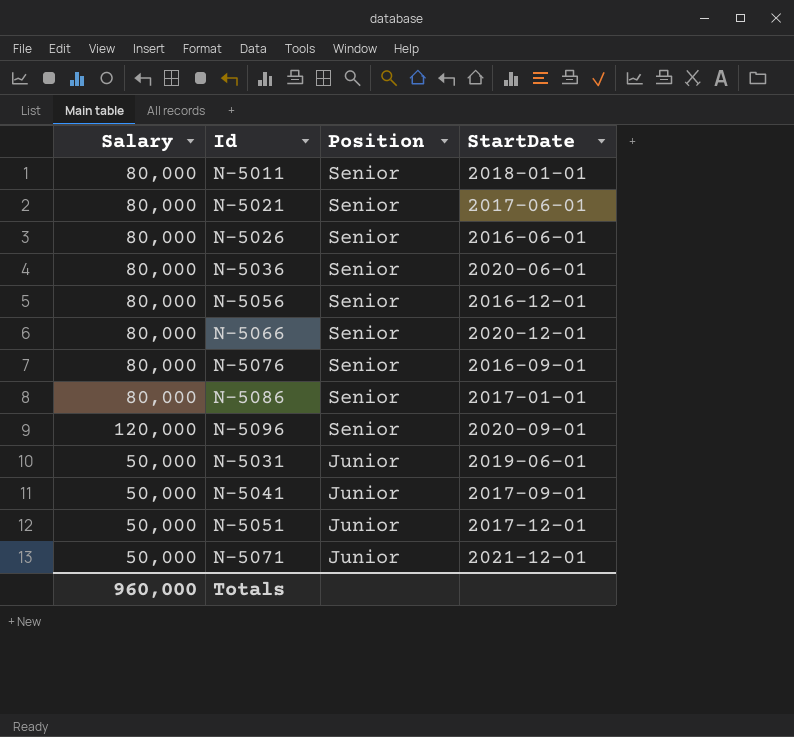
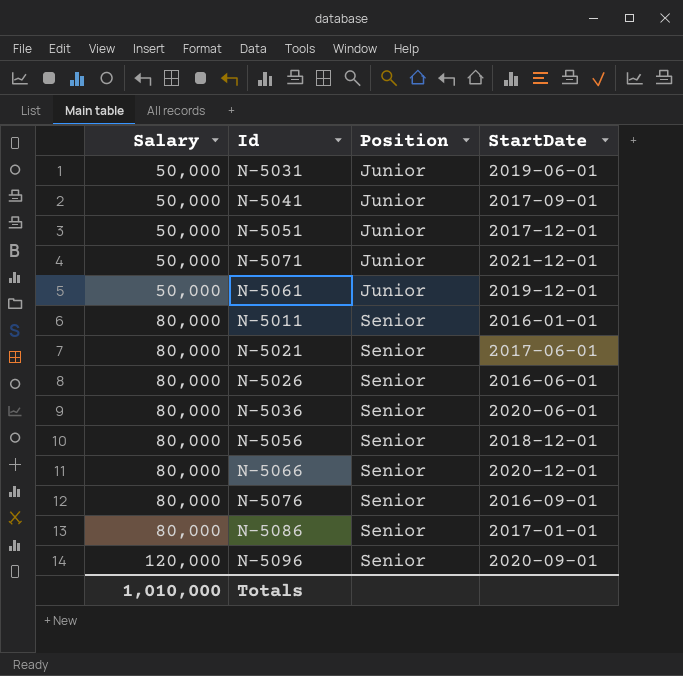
row order: Position descending -> Salary ascending
row N-5061: none -> 50,000 | Junior | 2019-12-01
N-5011 | StartDate: 2018-01-01 -> 2016-01-01
N-5056 | StartDate: 2016-12-01 -> 2018-12-01
Totals | Salary: 960,000 -> 1,010,000

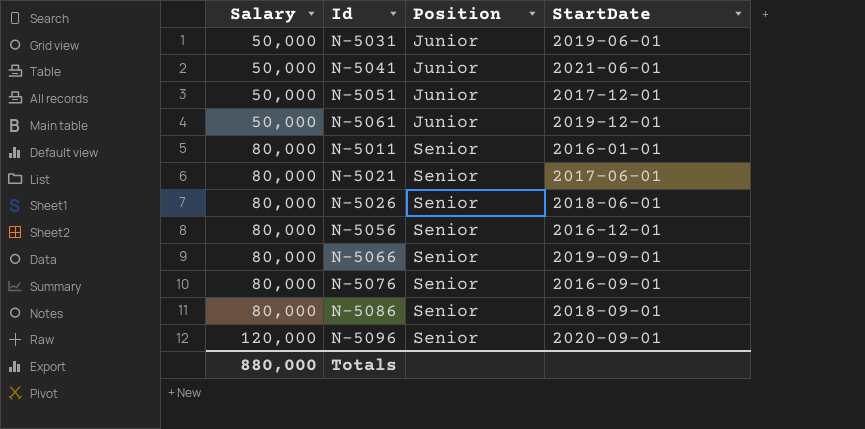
row N-5071: 50,000 | Junior | 2021-12-01 -> none
row N-5036: 80,000 | Senior | 2020-06-01 -> none
N-5041 | StartDate: 2017-09-01 -> 2021-06-01
N-5026 | StartDate: 2016-06-01 -> 2018-06-01
N-5056 | StartDate: 2018-12-01 -> 2016-12-01
N-5066 | StartDate: 2020-12-01 -> 2019-09-01
N-5086 | StartDate: 2017-01-01 -> 2018-09-01
Totals | Salary: 1,010,000 -> 880,000

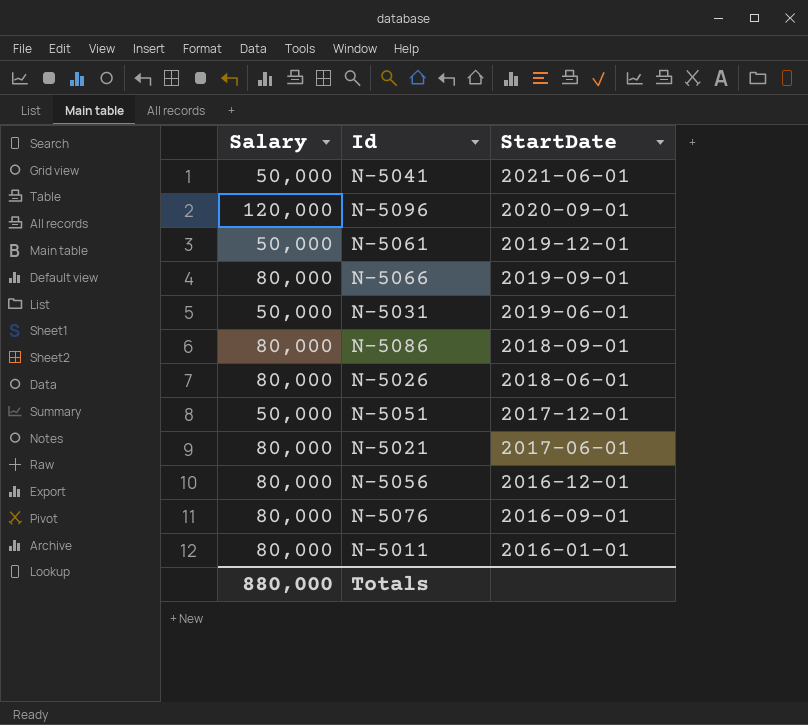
row order: Salary ascending -> StartDate descending
column Position | position: 3 -> none

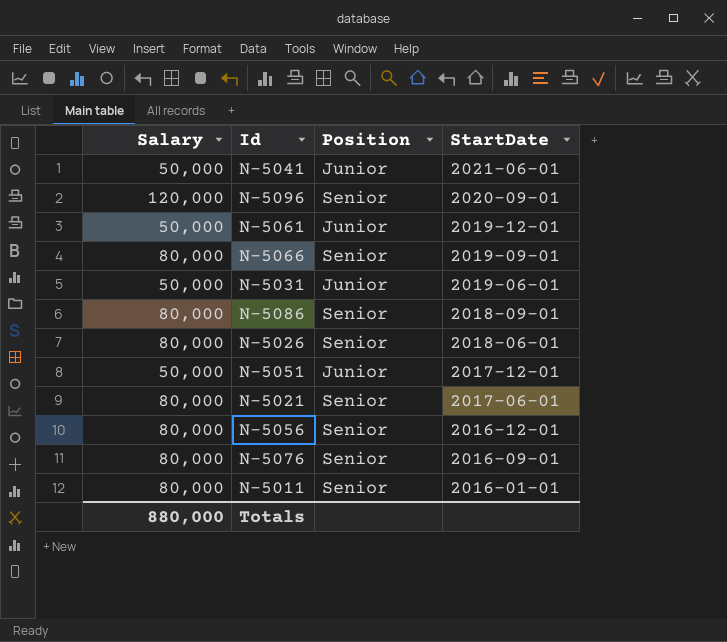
column Position | position: none -> 3

